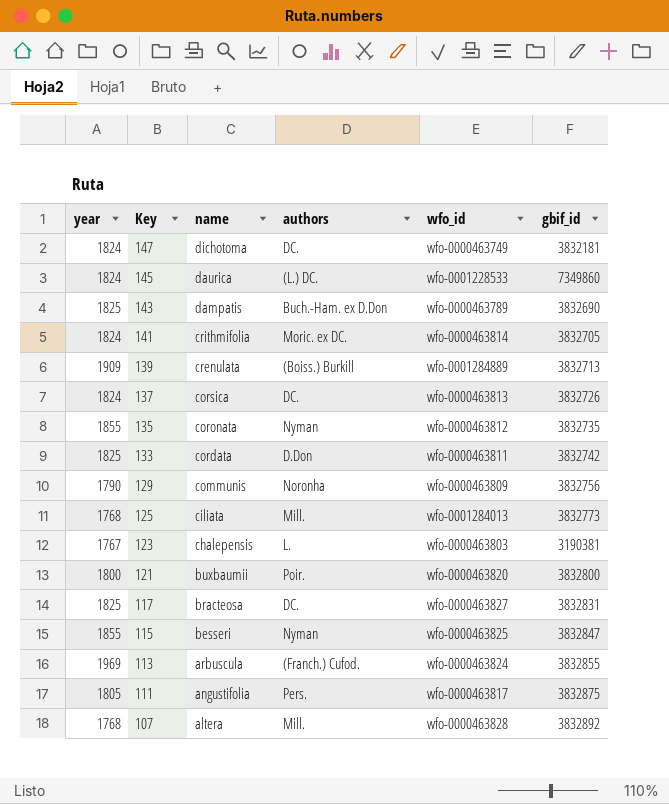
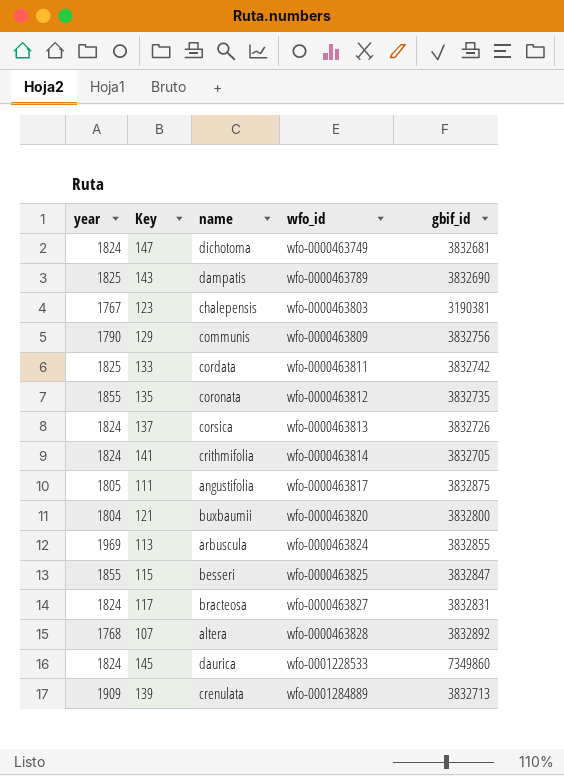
row order: Key descending -> wfo_id ascending
column authors | position: 4 -> none
row 125: 1768 | ciliata | Mill. | wfo-0001284013 | 3832773 -> none
147 | gbif_id: 3832181 -> 3832681
121 | year: 1800 -> 1804
117 | year: 1825 -> 1824

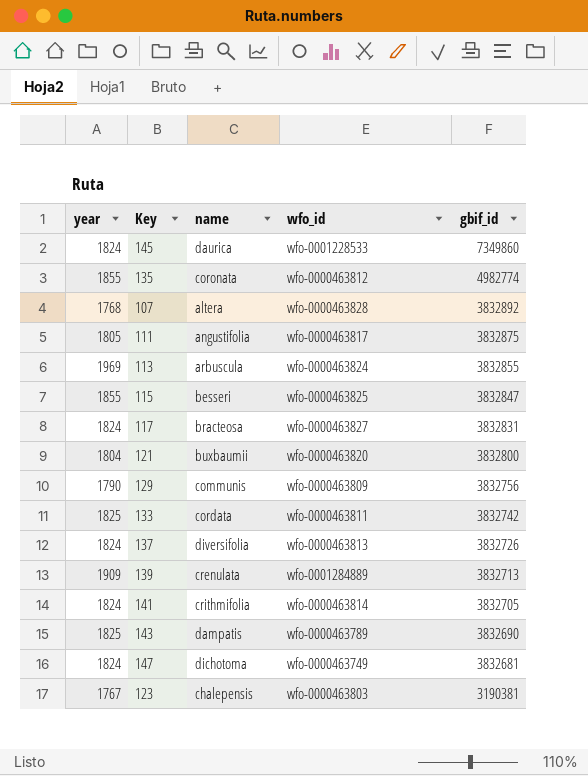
row order: wfo_id ascending -> gbif_id descending
135 | gbif_id: 3832735 -> 4982774
137 | name: corsica -> diversifolia

